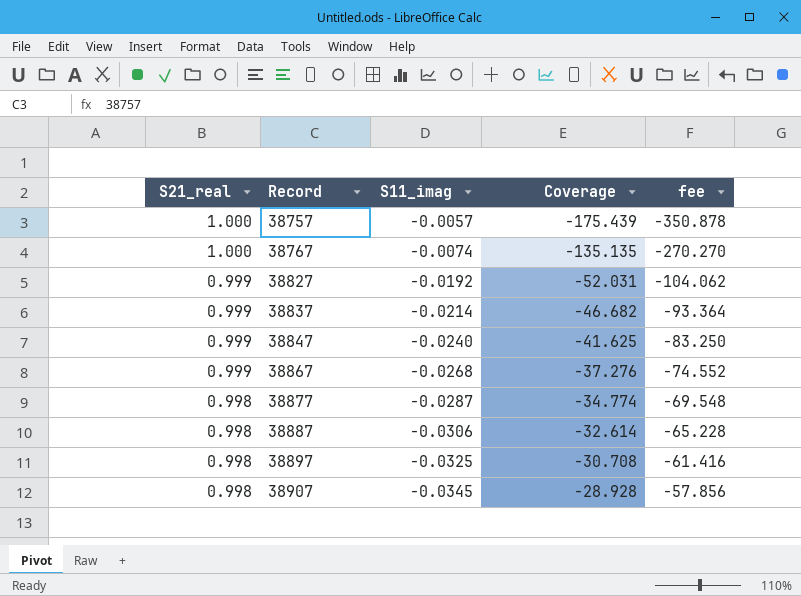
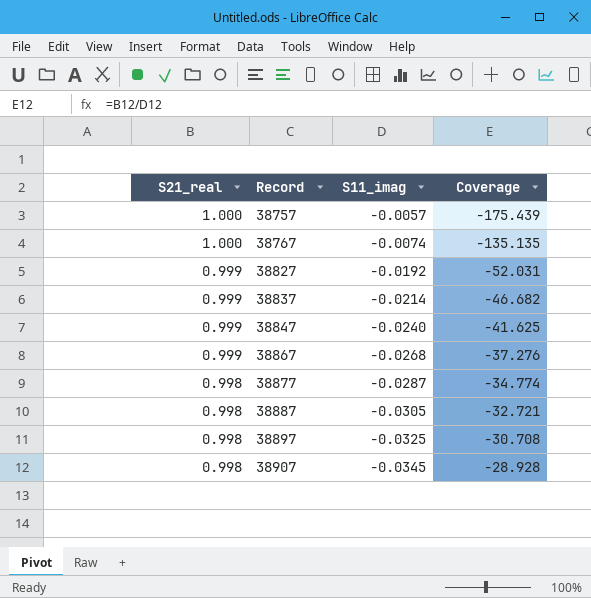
column fee | formula: [Coverage] * 2 -> none
38887 | S11_imag: -0.0306 -> -0.0305
38887 | Coverage: -32.614 -> -32.721

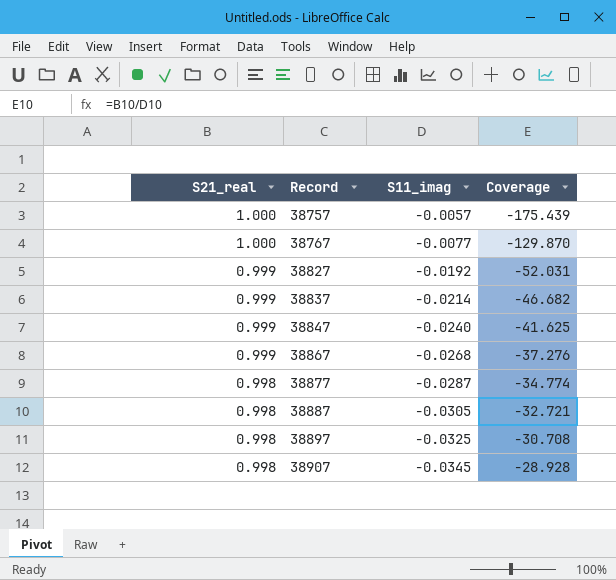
38767 | S11_imag: -0.0074 -> -0.0077
38767 | Coverage: -135.135 -> -129.870

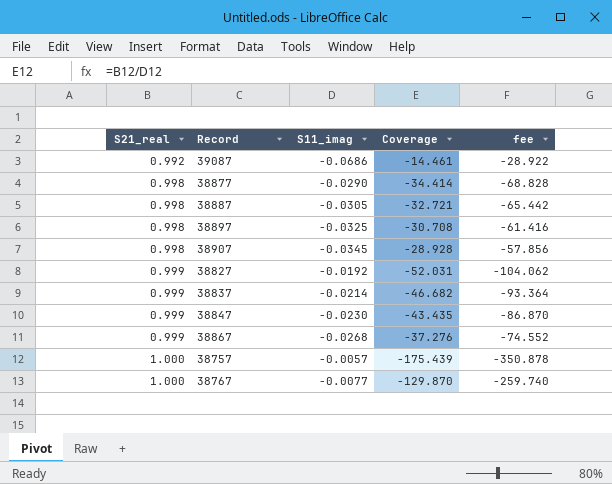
row order: S21_real descending -> S21_real ascending
column fee | formula: none -> [Coverage] * 2
row 39087: none -> 0.992 | -0.0686 | -14.461 | -28.922
38877 | S11_imag: -0.0287 -> -0.0290
38877 | Coverage: -34.774 -> -34.414
38847 | S11_imag: -0.0240 -> -0.0230
38847 | Coverage: -41.625 -> -43.435

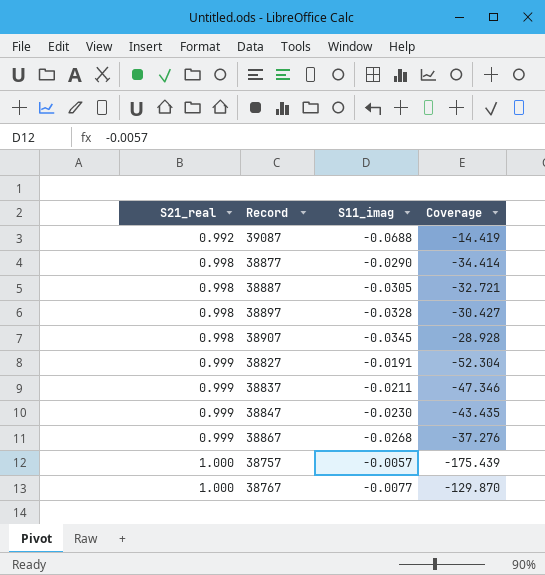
column fee | formula: [Coverage] * 2 -> none
39087 | S11_imag: -0.0686 -> -0.0688
39087 | Coverage: -14.461 -> -14.419
38897 | S11_imag: -0.0325 -> -0.0328
38897 | Coverage: -30.708 -> -30.427
38827 | S11_imag: -0.0192 -> -0.0191
38827 | Coverage: -52.031 -> -52.304
38837 | S11_imag: -0.0214 -> -0.0211
38837 | Coverage: -46.682 -> -47.346

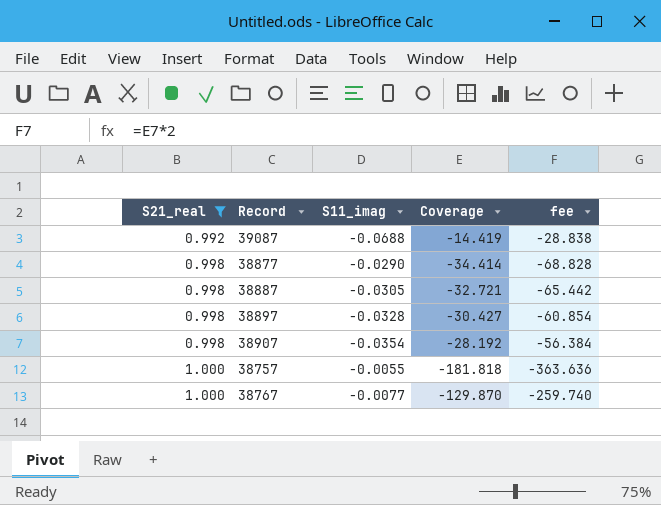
filter: none -> S21_real != 0.999
column fee | formula: none -> [Coverage] * 2
38907 | S11_imag: -0.0345 -> -0.0354
38907 | Coverage: -28.928 -> -28.192
38757 | S11_imag: -0.0057 -> -0.0055
38757 | Coverage: -175.439 -> -181.818

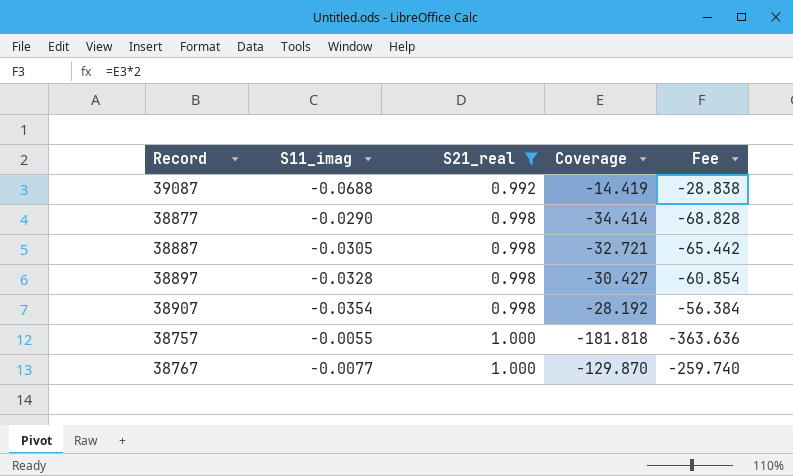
column S21_real | position: 1 -> 3
column name: fee -> Fee

